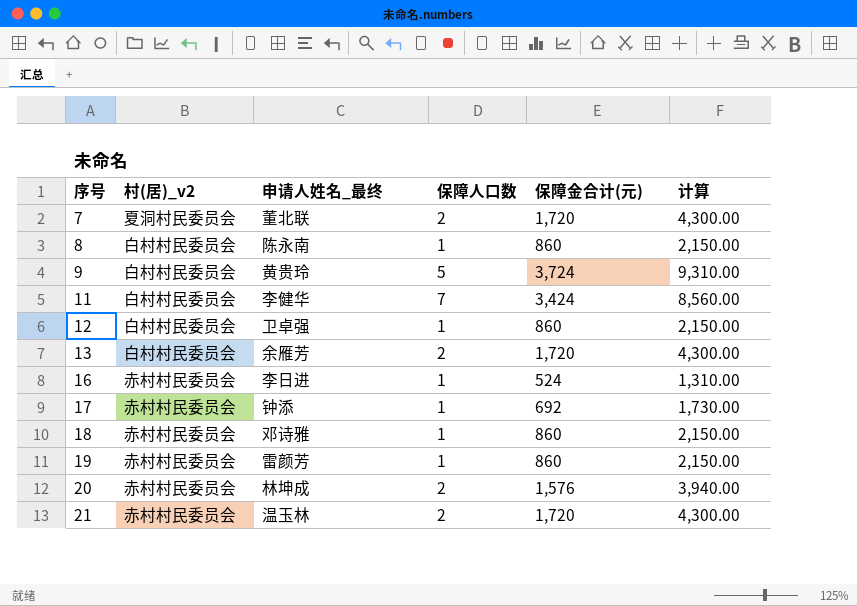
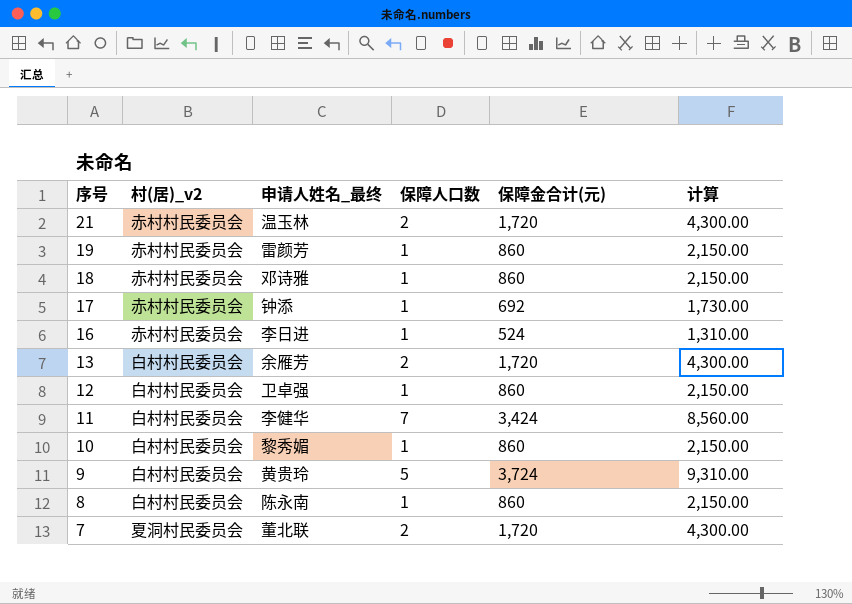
row order: 序号 ascending -> 序号 descending
row 20: 赤村村民委员会 | 林坤成 | 2 | 1,576 | 3,940.00 -> none
row 10: none -> 白村村民委员会 | 黎秀媚 | 1 | 860 | 2,150.00

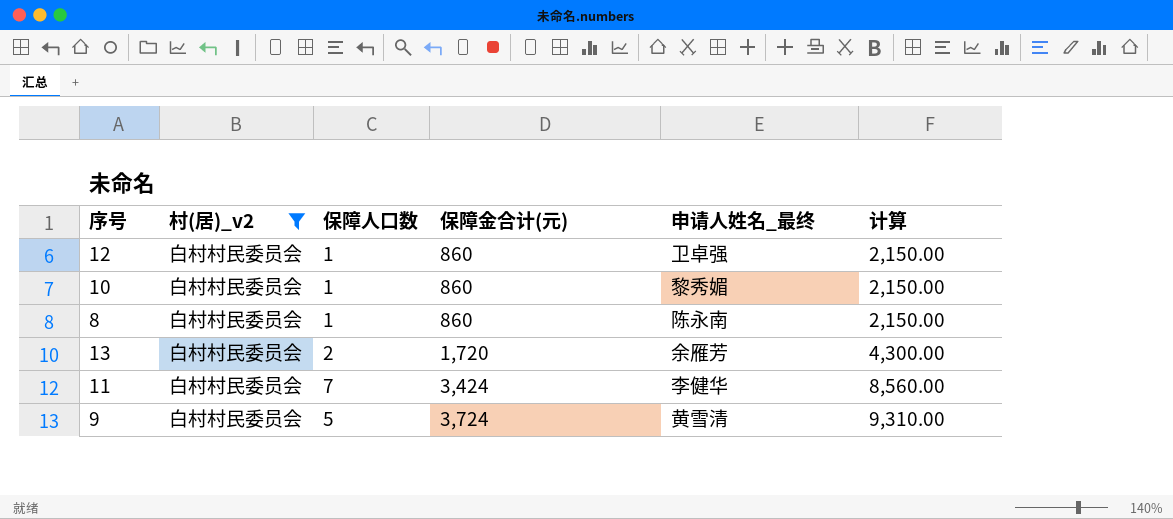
filter: none -> 村(居)_v2 = 白村村民委员会
row order: 序号 descending -> 保障金合计(元) ascending
column 申请人姓名_最终 | position: 3 -> 5
9 | 申请人姓名_最终: 黄贵玲 -> 黄雪清

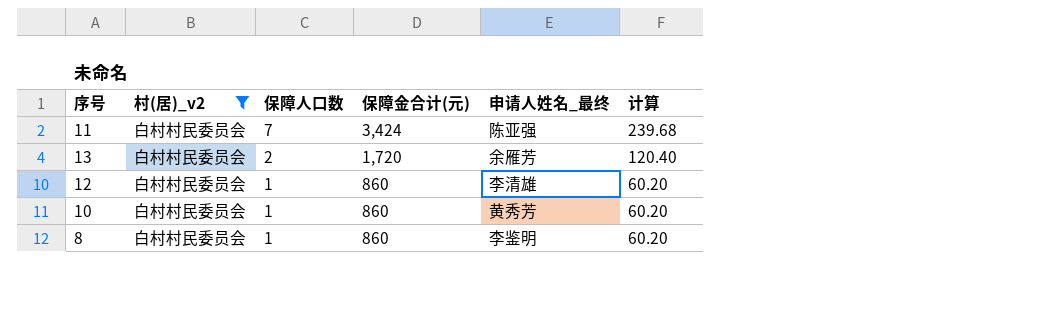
row order: 保障金合计(元) ascending -> 保障人口数 descending
column 计算 | formula: [保障金合计(元)] * 2.5 -> [保障金合计(元)] * 0.07
row 9: 白村村民委员会 | 5 | 3,724 | 黄雪清 | 9,310.00 -> none
11 | 申请人姓名_最终: 李健华 -> 陈亚强
12 | 申请人姓名_最终: 卫卓强 -> 李清雄
10 | 申请人姓名_最终: 黎秀媚 -> 黄秀芳
8 | 申请人姓名_最终: 陈永南 -> 李鉴明

